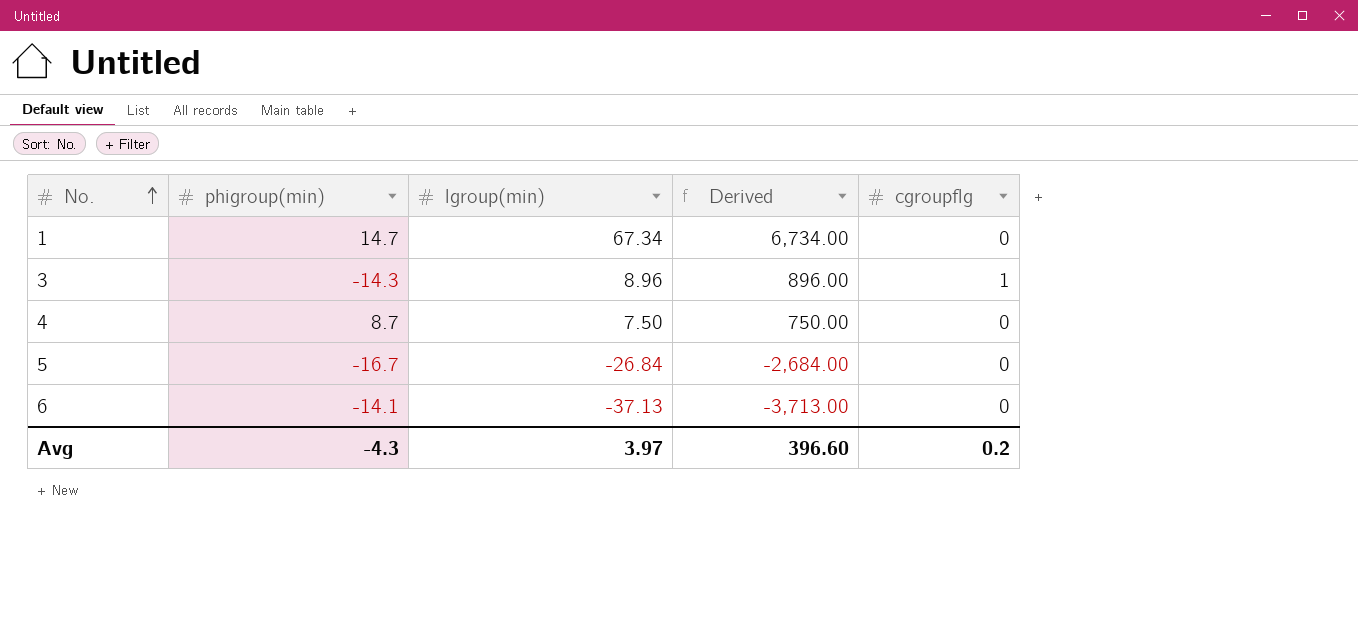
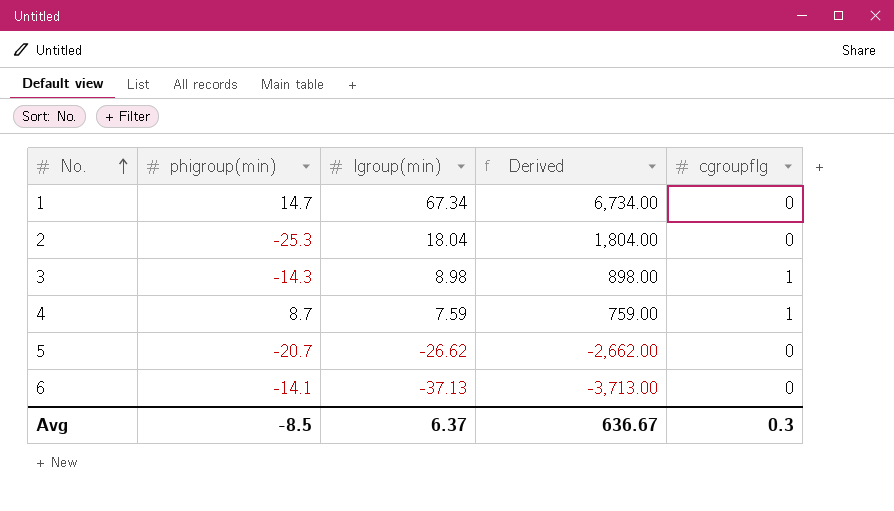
row 2: none -> -25.3 | 18.04 | 1,804.00 | 0
3 | lgroup(min): 8.96 -> 8.98
3 | Derived: 896.00 -> 898.00
4 | lgroup(min): 7.50 -> 7.59
4 | Derived: 750.00 -> 759.00
4 | cgroupflg: 0 -> 1
5 | phigroup(min): -16.7 -> -20.7
5 | lgroup(min): -26.84 -> -26.62
5 | Derived: -2,684.00 -> -2,662.00
Avg | phigroup(min): -4.3 -> -8.5
Avg | lgroup(min): 3.97 -> 6.37
Avg | Derived: 396.60 -> 636.67
Avg | cgroupflg: 0.2 -> 0.3

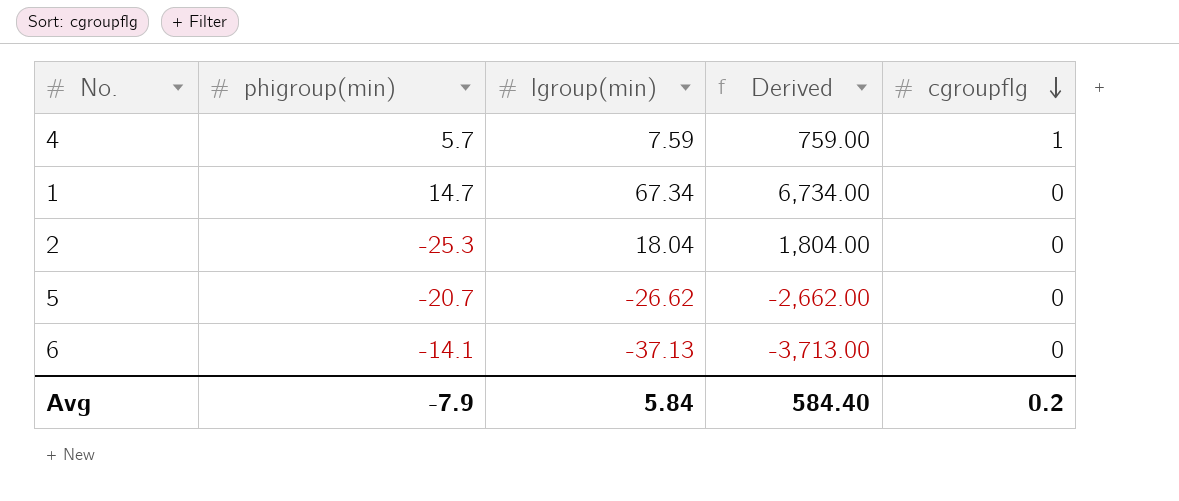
row order: No. ascending -> cgroupflg descending
row 3: -14.3 | 8.98 | 898.00 | 1 -> none
4 | phigroup(min): 8.7 -> 5.7
Avg | phigroup(min): -8.5 -> -7.9
Avg | lgroup(min): 6.37 -> 5.84
Avg | Derived: 636.67 -> 584.40
Avg | cgroupflg: 0.3 -> 0.2

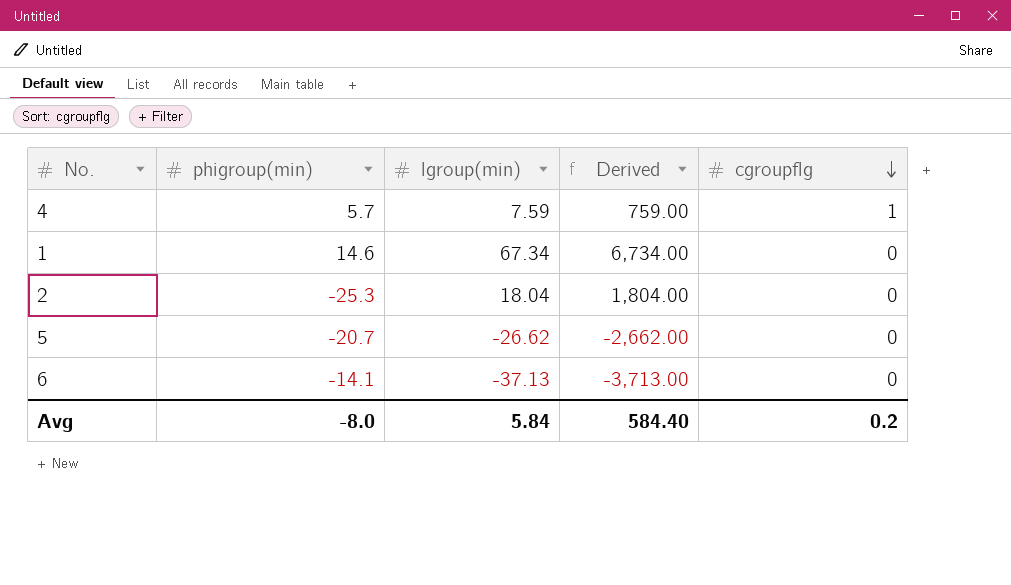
1 | phigroup(min): 14.7 -> 14.6
Avg | phigroup(min): -7.9 -> -8.0

